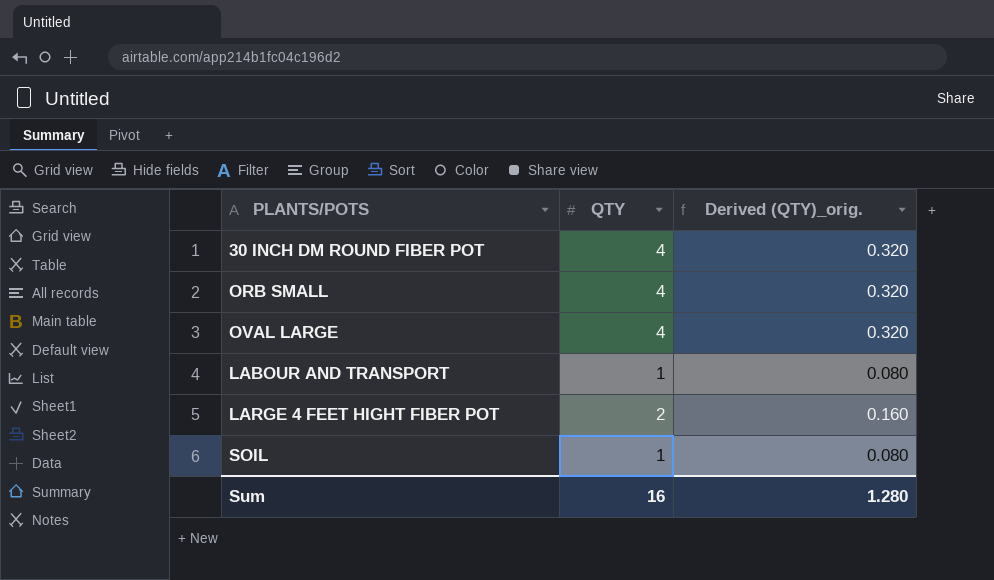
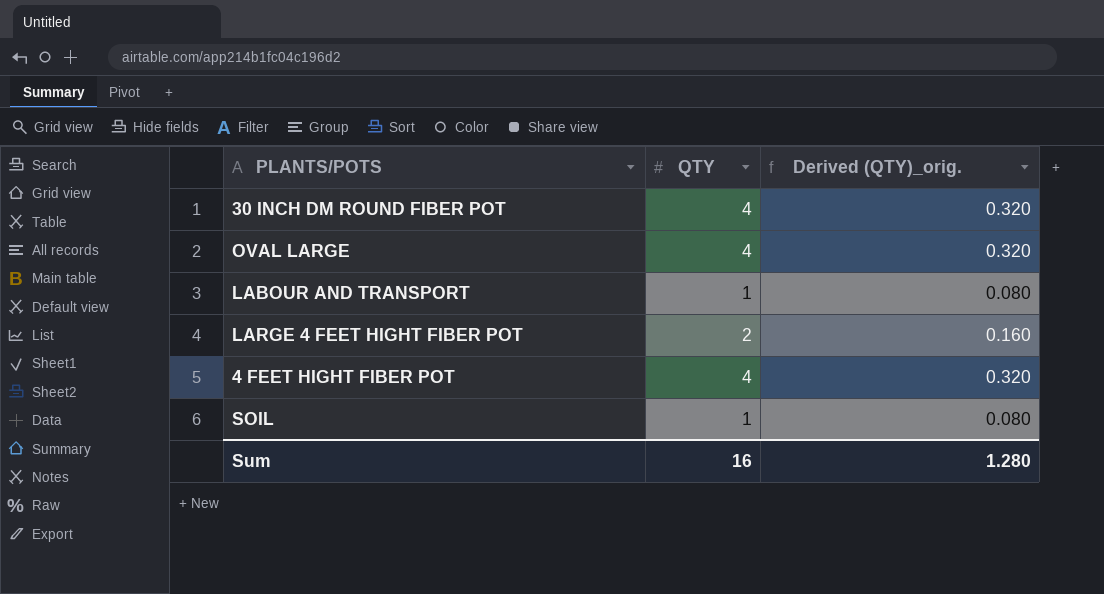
row ORB SMALL: 4 | 0.320 -> none
row 4 FEET HIGHT FIBER POT: none -> 4 | 0.320

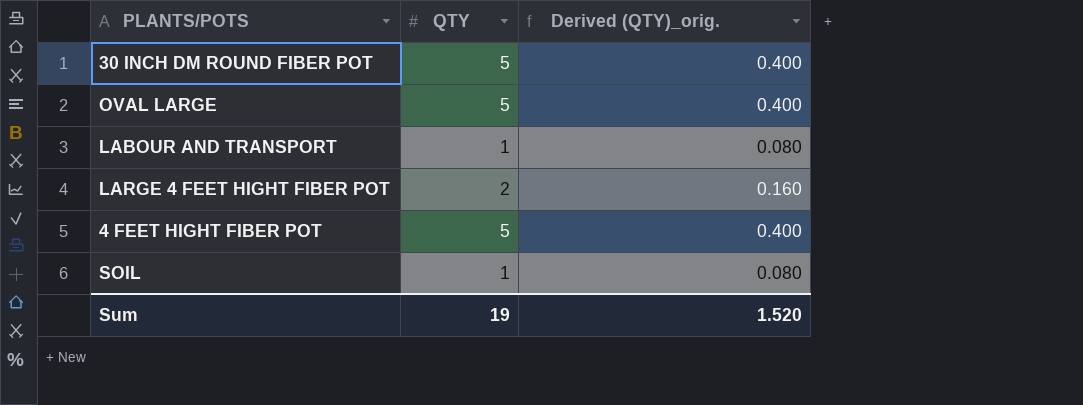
30 INCH DM ROUND FIBER POT | QTY: 4 -> 5
30 INCH DM ROUND FIBER POT | Derived (QTY)_orig.: 0.320 -> 0.400
OVAL LARGE | QTY: 4 -> 5
OVAL LARGE | Derived (QTY)_orig.: 0.320 -> 0.400
4 FEET HIGHT FIBER POT | QTY: 4 -> 5
4 FEET HIGHT FIBER POT | Derived (QTY)_orig.: 0.320 -> 0.400
Sum | QTY: 16 -> 19
Sum | Derived (QTY)_orig.: 1.280 -> 1.520

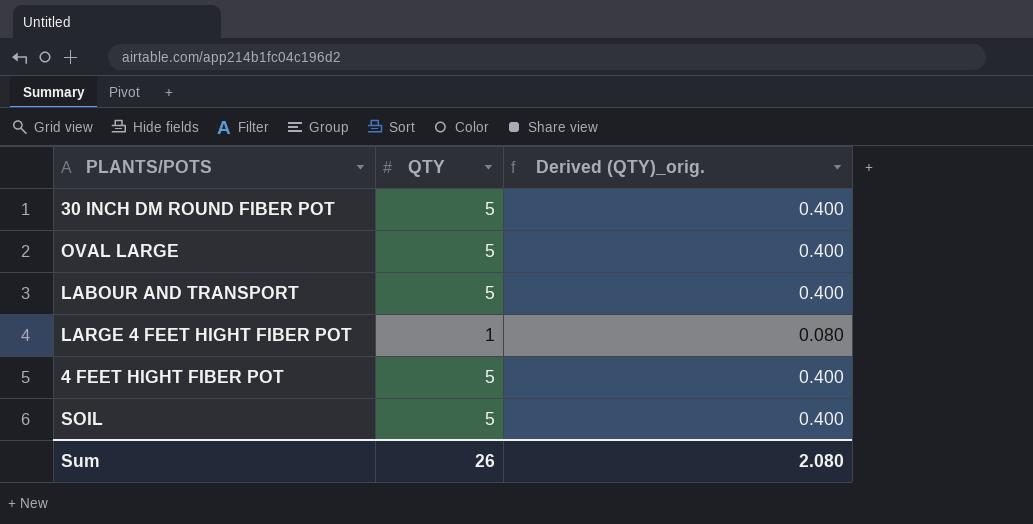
LABOUR AND TRANSPORT | QTY: 1 -> 5
LABOUR AND TRANSPORT | Derived (QTY)_orig.: 0.080 -> 0.400
LARGE 4 FEET HIGHT FIBER POT | QTY: 2 -> 1
LARGE 4 FEET HIGHT FIBER POT | Derived (QTY)_orig.: 0.160 -> 0.080
SOIL | QTY: 1 -> 5
SOIL | Derived (QTY)_orig.: 0.080 -> 0.400
Sum | QTY: 19 -> 26
Sum | Derived (QTY)_orig.: 1.520 -> 2.080

